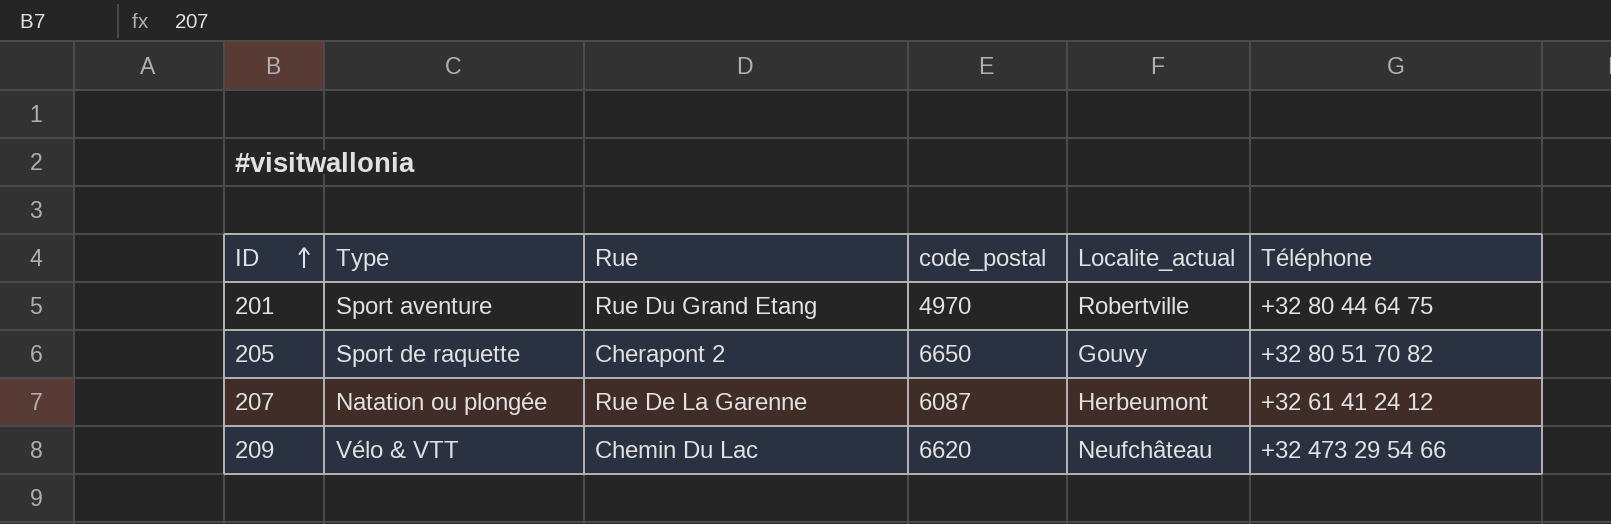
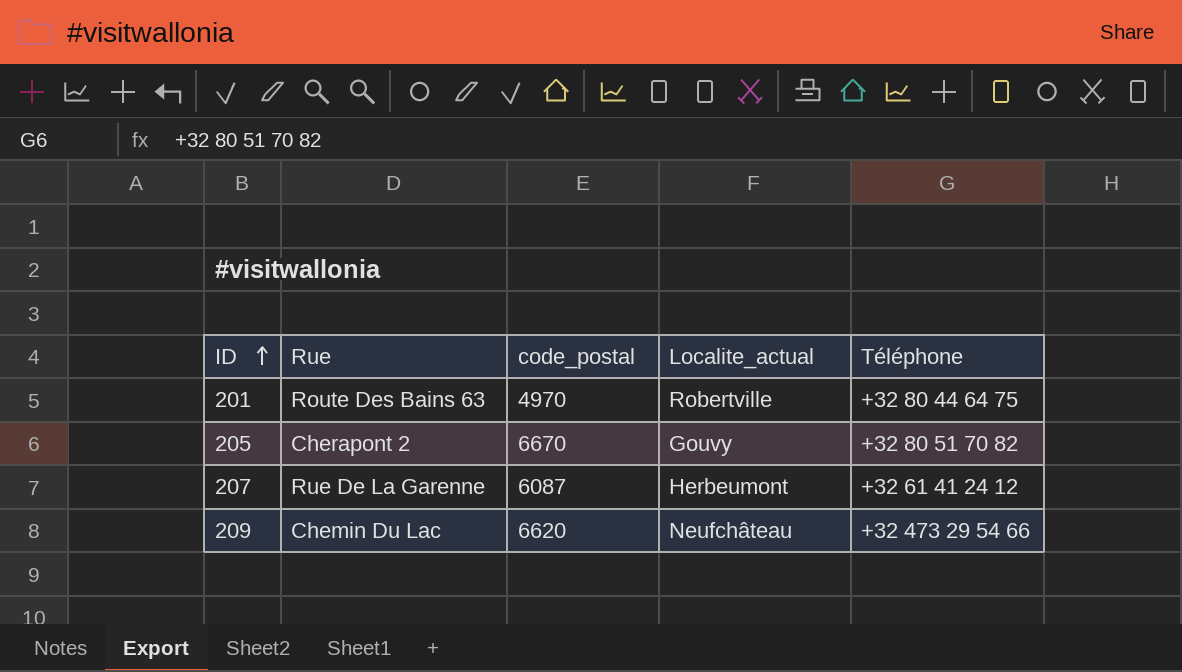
column Type | position: 2 -> none
201 | Rue: Rue Du Grand Etang -> Route Des Bains 63
205 | code_postal: 6650 -> 6670

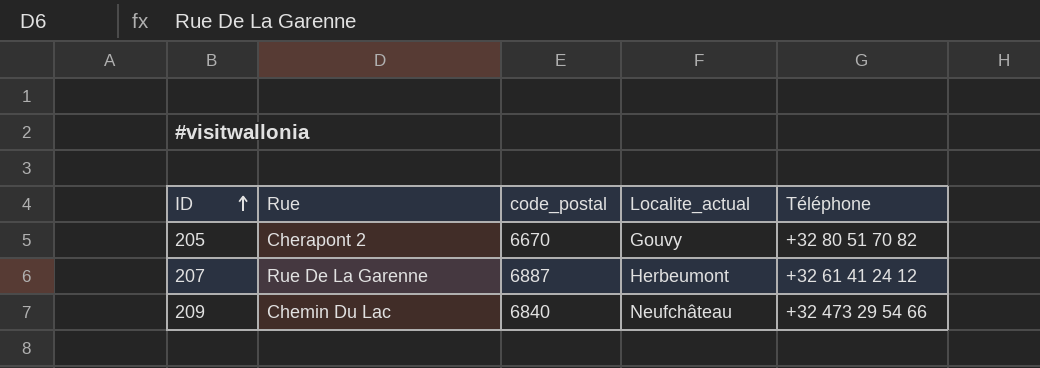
row 201: Route Des Bains 63 | 4970 | Robertville | +32 80 44 64 75 -> none
207 | code_postal: 6087 -> 6887
209 | code_postal: 6620 -> 6840

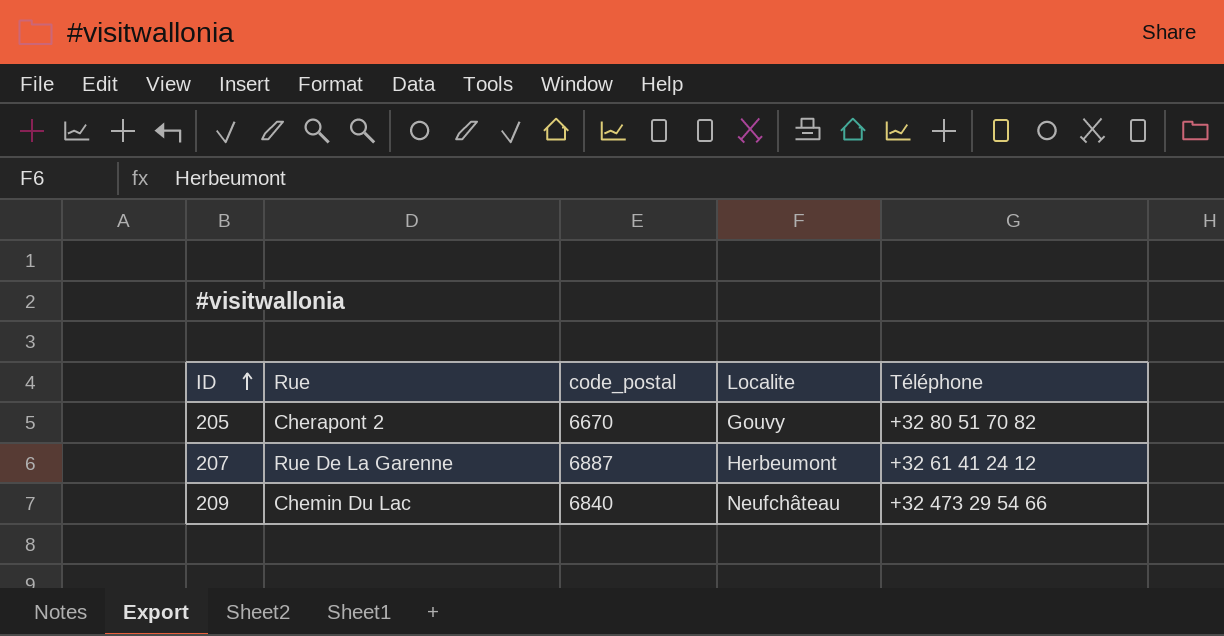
column name: Localite_actual -> Localite

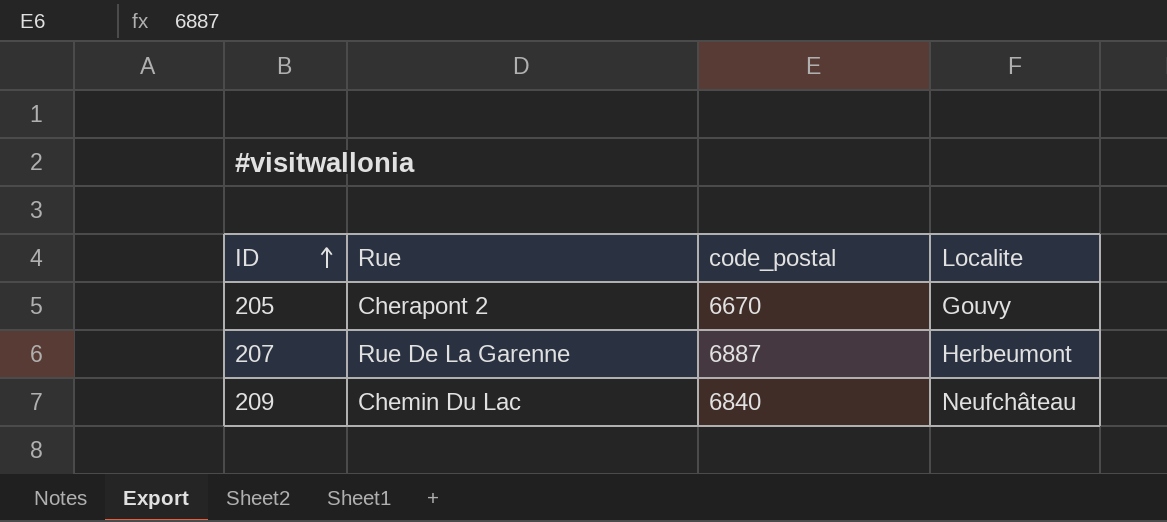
column Téléphone | position: 5 -> none

